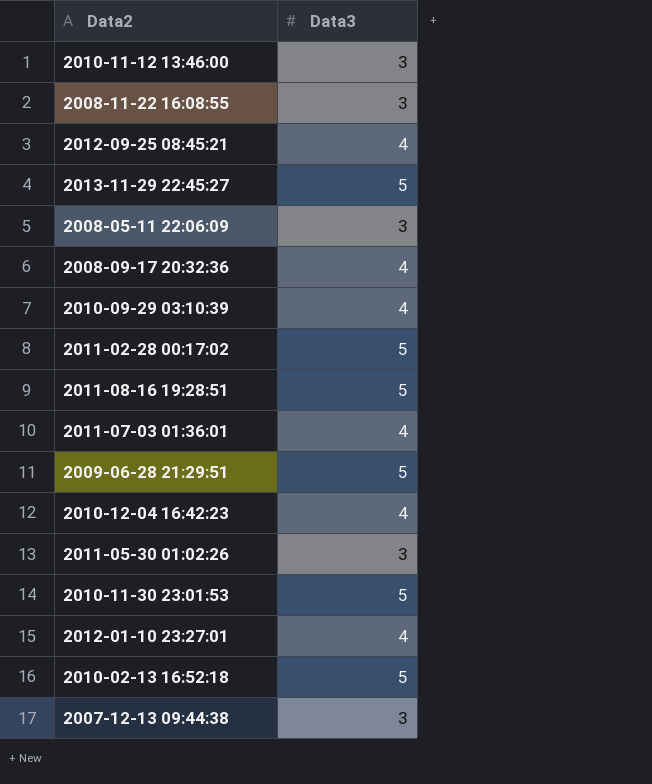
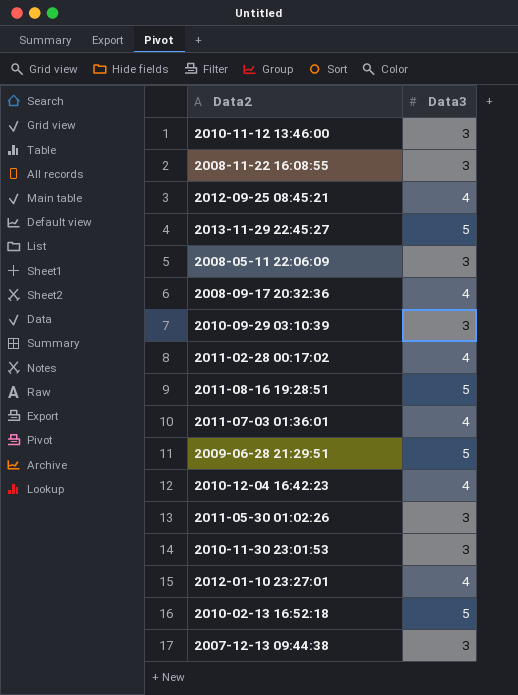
2010-09-29 03:10:39 | Data3: 4 -> 3
2011-02-28 00:17:02 | Data3: 5 -> 4
2010-11-30 23:01:53 | Data3: 5 -> 3

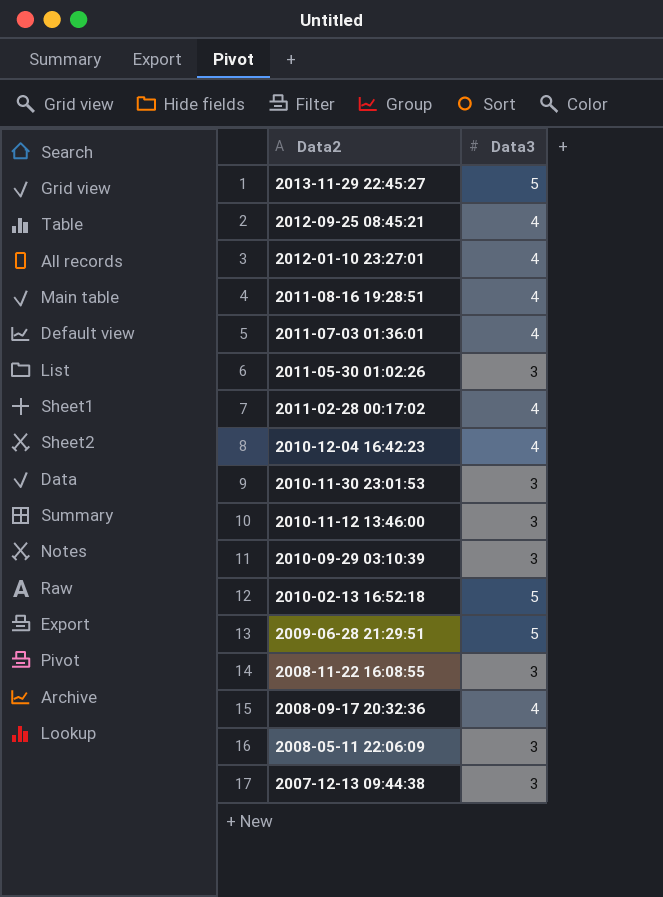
row order: none -> Data2 descending
2011-08-16 19:28:51 | Data3: 5 -> 4

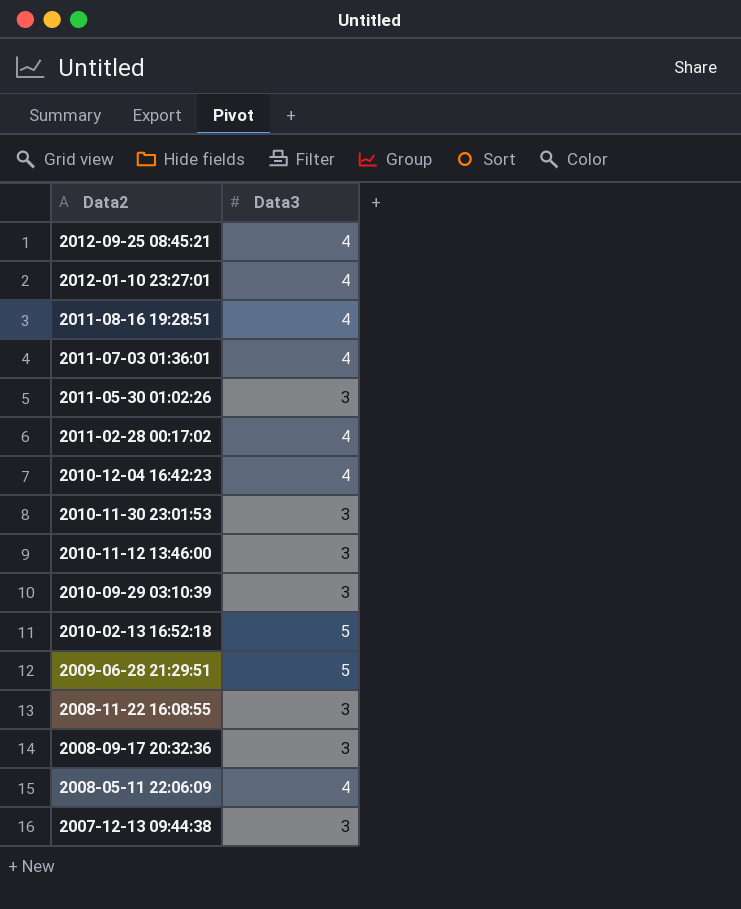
row 2013-11-29 22:45:27: 5 -> none
2008-09-17 20:32:36 | Data3: 4 -> 3
2008-05-11 22:06:09 | Data3: 3 -> 4

